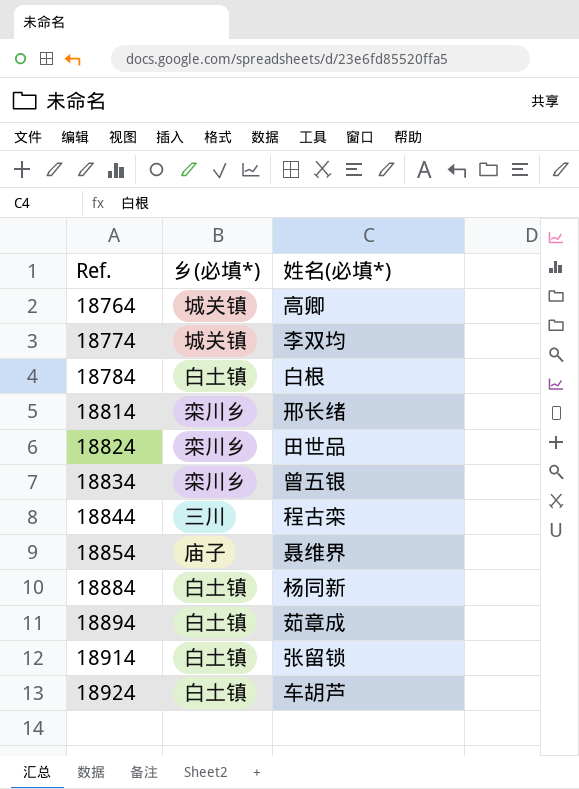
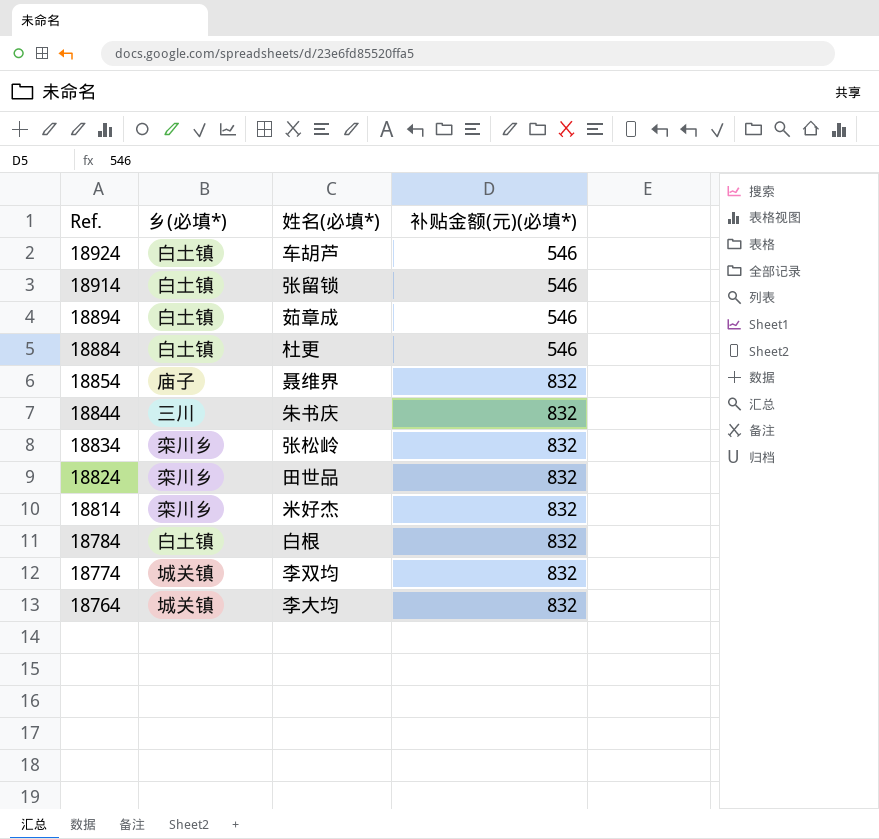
row order: Ref. ascending -> Ref. descending
column 补贴金额(元)(必填*) | position: none -> 4
18884 | 姓名(必填*): 杨同新 -> 杜更
18844 | 姓名(必填*): 程古栾 -> 朱书庆
18834 | 姓名(必填*): 曾五银 -> 张松岭
18814 | 姓名(必填*): 邢长绪 -> 米好杰
18764 | 姓名(必填*): 高卿 -> 李大均

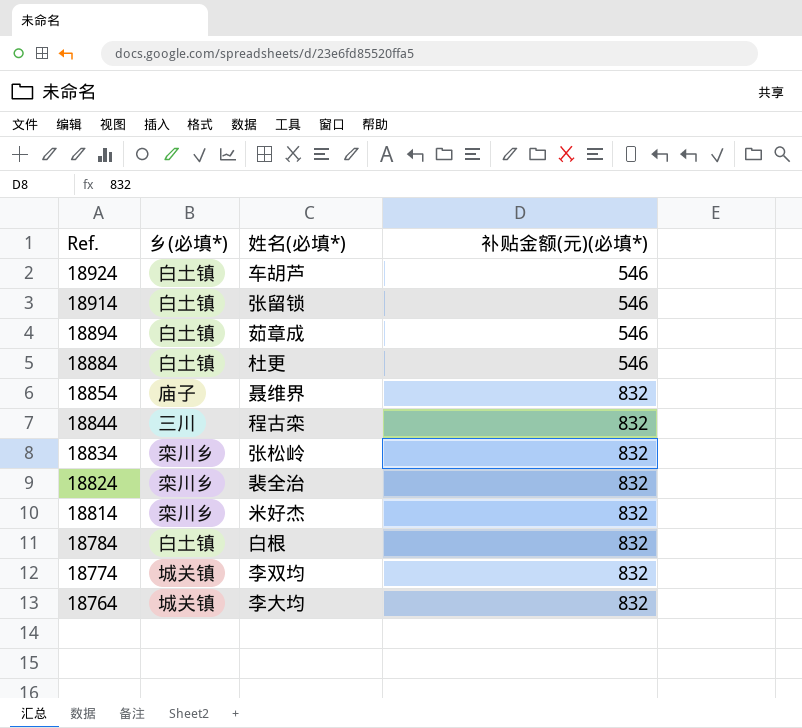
18844 | 姓名(必填*): 朱书庆 -> 程古栾
18824 | 姓名(必填*): 田世品 -> 裴全治

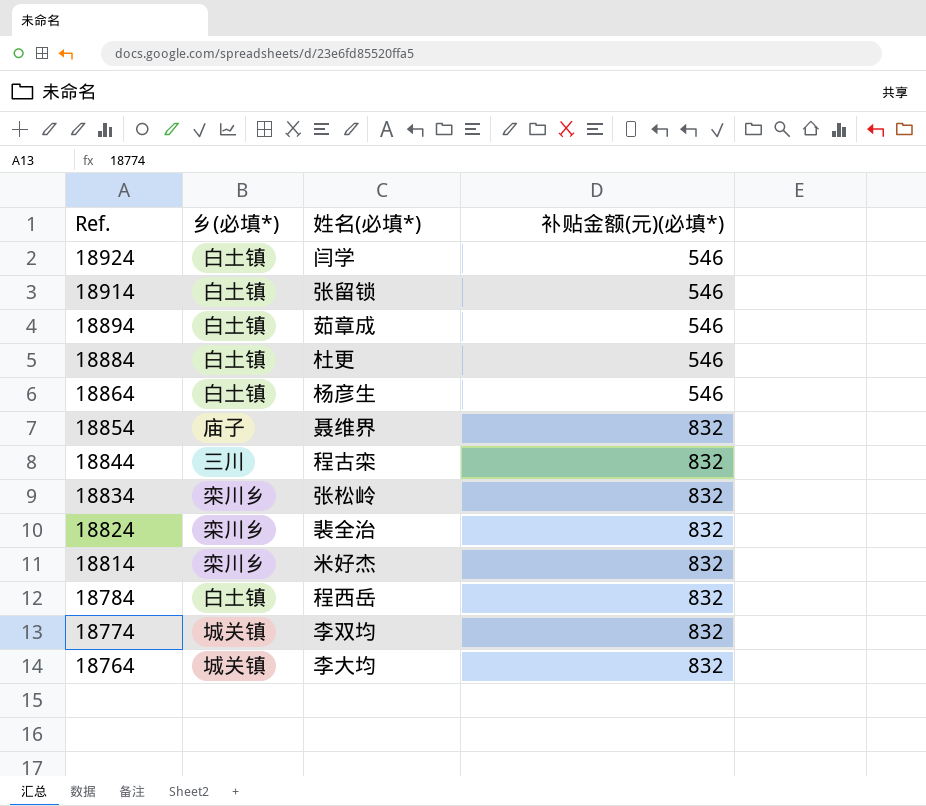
18924 | 姓名(必填*): 车胡芦 -> 闫学
row 18864: none -> 白土镇 | 杨彦生 | 546
18784 | 姓名(必填*): 白根 -> 程西岳

